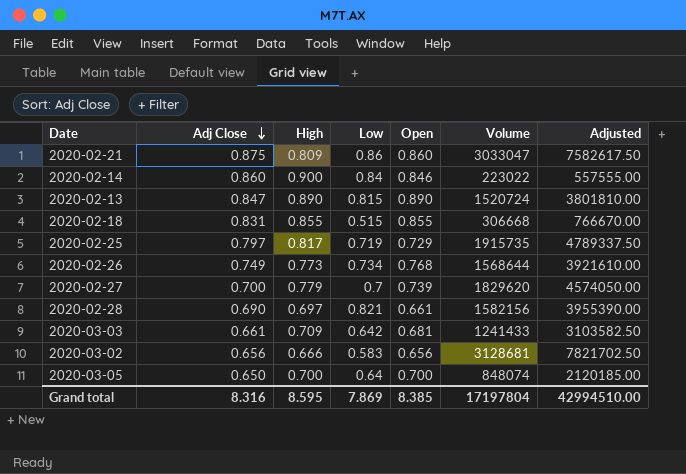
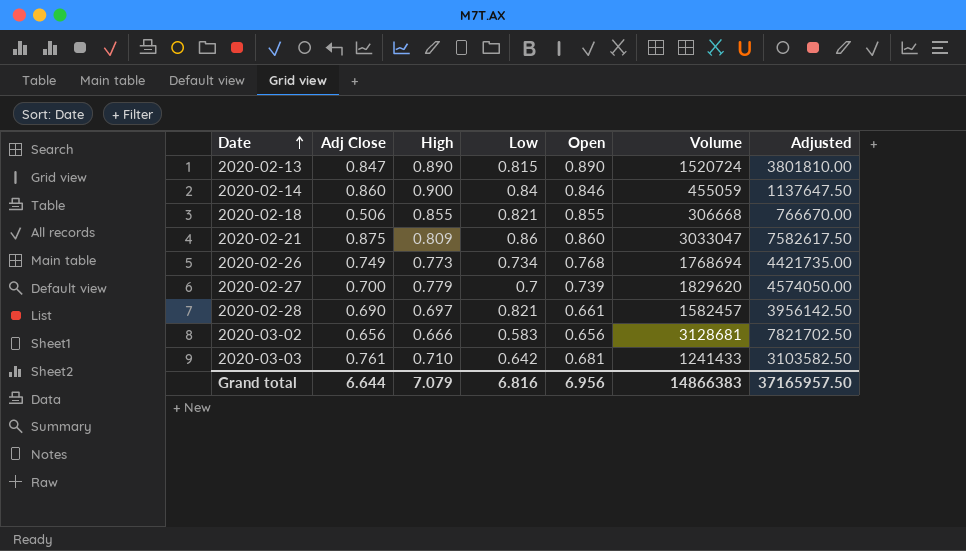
row order: Adj Close descending -> Date ascending
row 2020-02-25: 0.797 | 0.817 | 0.719 | 0.729 | 1915735 | 4789337.50 -> none
row 2020-03-05: 0.650 | 0.700 | 0.64 | 0.700 | 848074 | 2120185.00 -> none
2020-02-14 | Volume: 223022 -> 455059
2020-02-14 | Adjusted: 557555.00 -> 1137647.50
2020-02-18 | Adj Close: 0.831 -> 0.506
2020-02-18 | Low: 0.515 -> 0.821
2020-02-26 | Volume: 1568644 -> 1768694
2020-02-26 | Adjusted: 3921610.00 -> 4421735.00
2020-02-28 | Volume: 1582156 -> 1582457
2020-02-28 | Adjusted: 3955390.00 -> 3956142.50
2020-03-03 | Adj Close: 0.661 -> 0.761
2020-03-03 | High: 0.709 -> 0.710
Grand total | Adj Close: 8.316 -> 6.644
Grand total | High: 8.595 -> 7.079
Grand total | Low: 7.869 -> 6.816
Grand total | Open: 8.385 -> 6.956
Grand total | Volume: 17197804 -> 14866383
Grand total | Adjusted: 42994510.00 -> 37165957.50

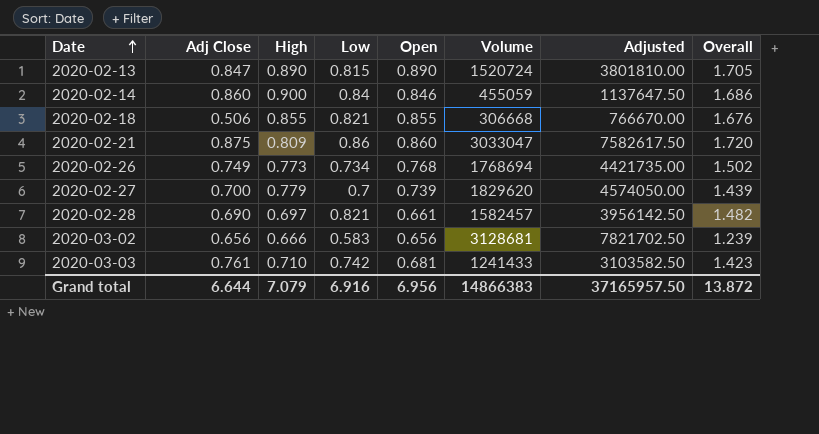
column Overall | formula: none -> [Low] + [Open]
2020-03-03 | Low: 0.642 -> 0.742
Grand total | Low: 6.816 -> 6.916

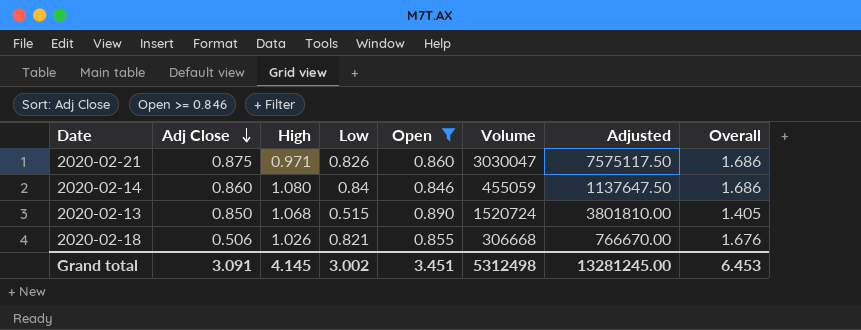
filter: none -> Open >= 0.846
row order: Date ascending -> Adj Close descending
2020-02-21 | High: 0.809 -> 0.971
2020-02-21 | Low: 0.86 -> 0.826
2020-02-21 | Volume: 3033047 -> 3030047
2020-02-21 | Adjusted: 7582617.50 -> 7575117.50
2020-02-21 | Overall: 1.720 -> 1.686
2020-02-14 | High: 0.900 -> 1.080
2020-02-13 | Adj Close: 0.847 -> 0.850
2020-02-13 | High: 0.890 -> 1.068
2020-02-13 | Low: 0.815 -> 0.515
2020-02-13 | Overall: 1.705 -> 1.405
2020-02-18 | High: 0.855 -> 1.026
Grand total | Adj Close: 6.644 -> 3.091
Grand total | High: 7.079 -> 4.145
Grand total | Low: 6.916 -> 3.002
Grand total | Open: 6.956 -> 3.451
Grand total | Volume: 14866383 -> 5312498
Grand total | Adjusted: 37165957.50 -> 13281245.00
Grand total | Overall: 13.872 -> 6.453

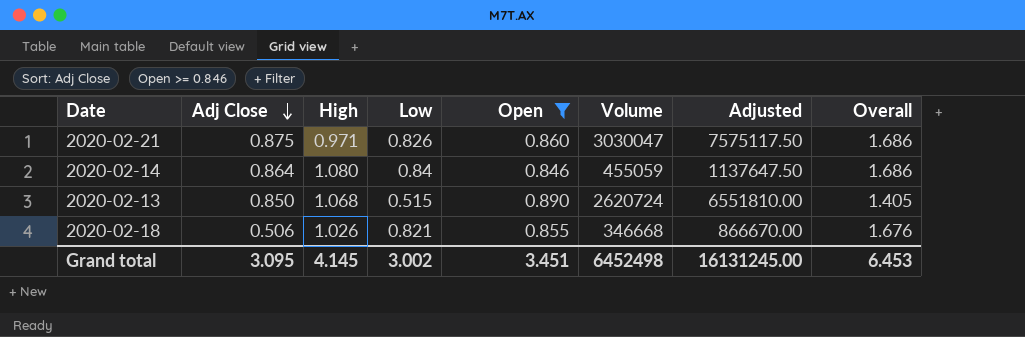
2020-02-14 | Adj Close: 0.860 -> 0.864
2020-02-13 | Volume: 1520724 -> 2620724
2020-02-13 | Adjusted: 3801810.00 -> 6551810.00
2020-02-18 | Volume: 306668 -> 346668
2020-02-18 | Adjusted: 766670.00 -> 866670.00
Grand total | Adj Close: 3.091 -> 3.095
Grand total | Volume: 5312498 -> 6452498
Grand total | Adjusted: 13281245.00 -> 16131245.00

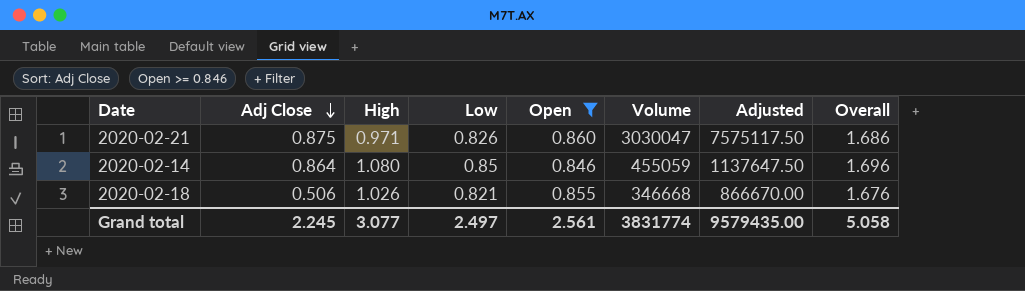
row 2020-02-13: 0.850 | 1.068 | 0.515 | 0.890 | 2620724 | 6551810.00 | 1.405 -> none
2020-02-14 | Low: 0.84 -> 0.85
2020-02-14 | Overall: 1.686 -> 1.696
Grand total | Adj Close: 3.095 -> 2.245
Grand total | High: 4.145 -> 3.077
Grand total | Low: 3.002 -> 2.497
Grand total | Open: 3.451 -> 2.561
Grand total | Volume: 6452498 -> 3831774
Grand total | Adjusted: 16131245.00 -> 9579435.00
Grand total | Overall: 6.453 -> 5.058

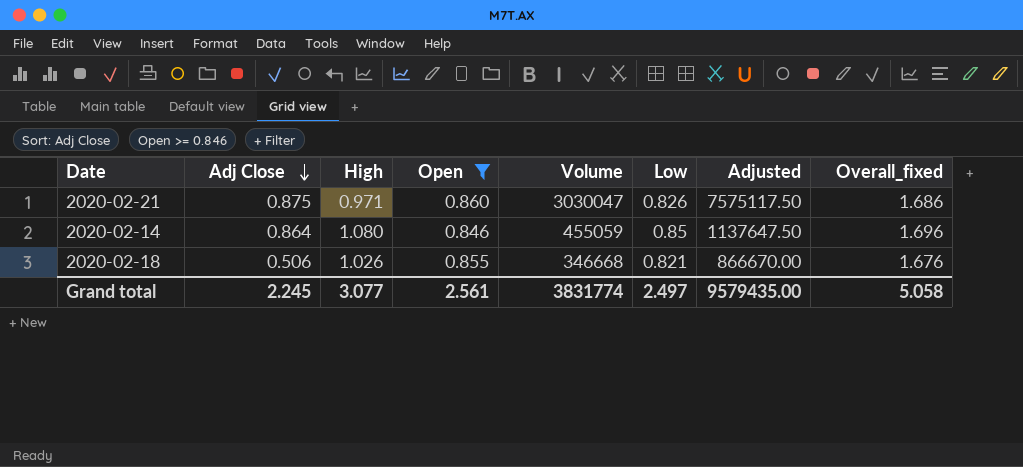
column Low | position: 4 -> 6
column name: Overall -> Overall_fixed

